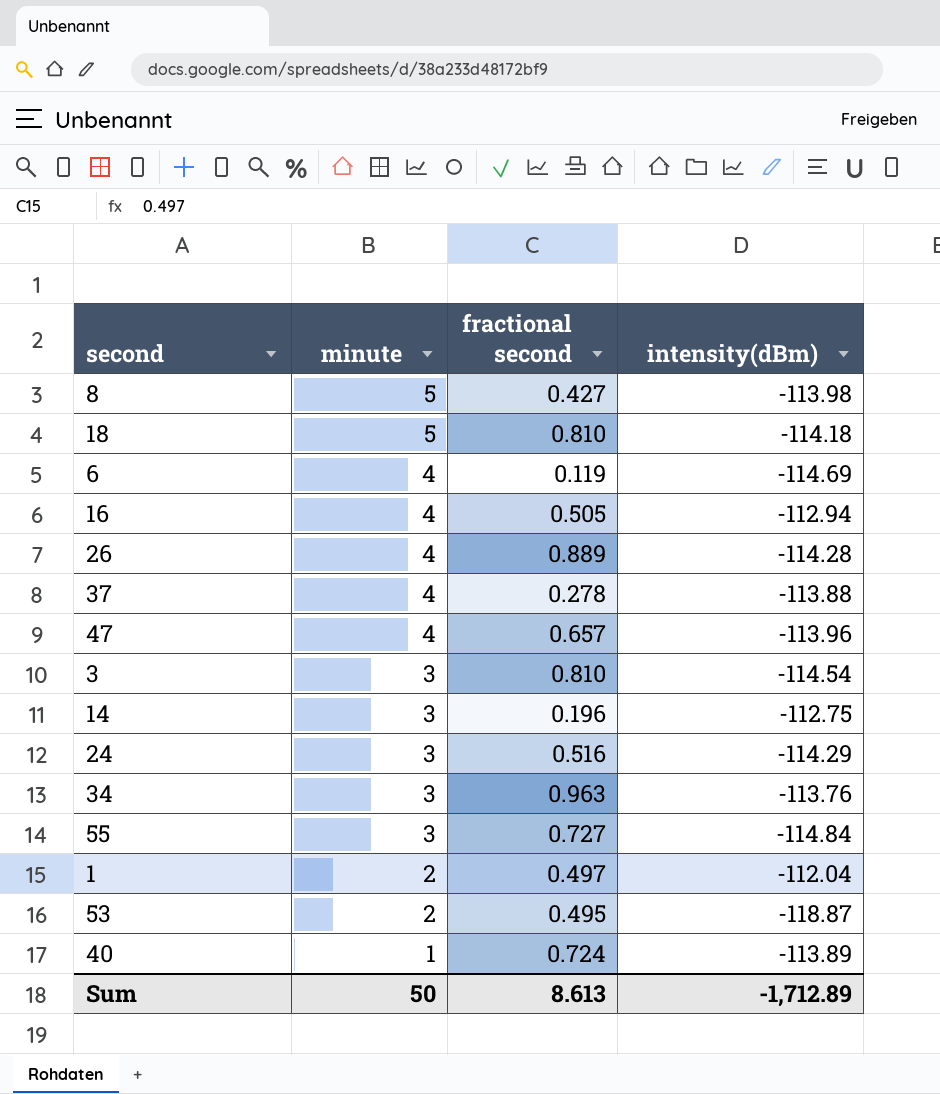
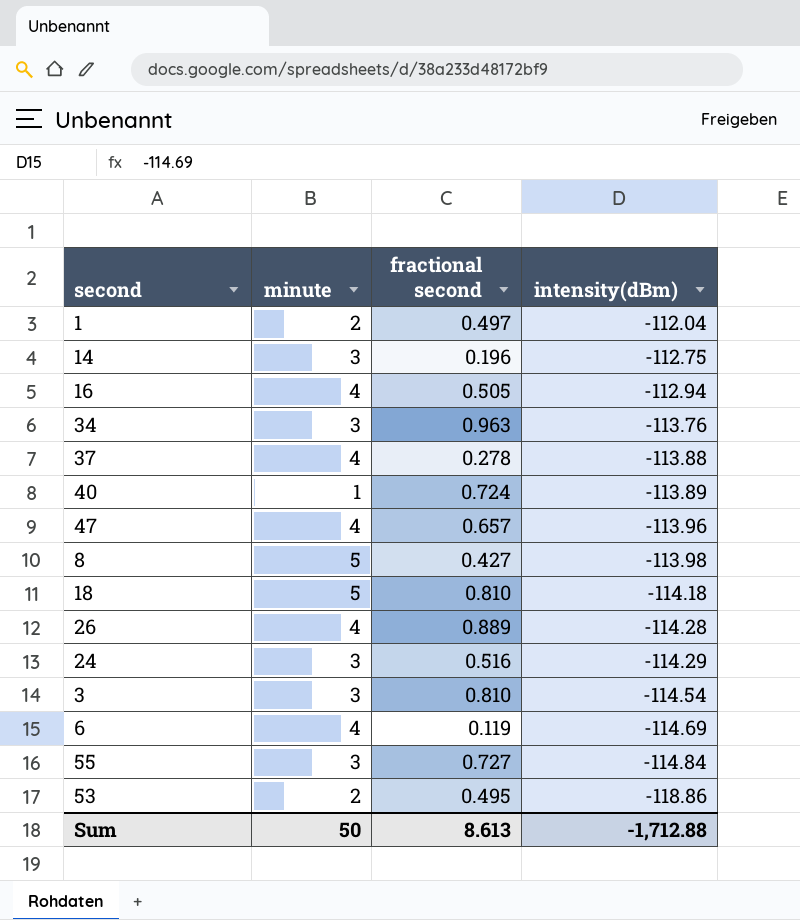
row order: minute descending -> intensity(dBm) descending
53 | intensity(dBm): -118.87 -> -118.86
Sum | intensity(dBm): -1,712.89 -> -1,712.88

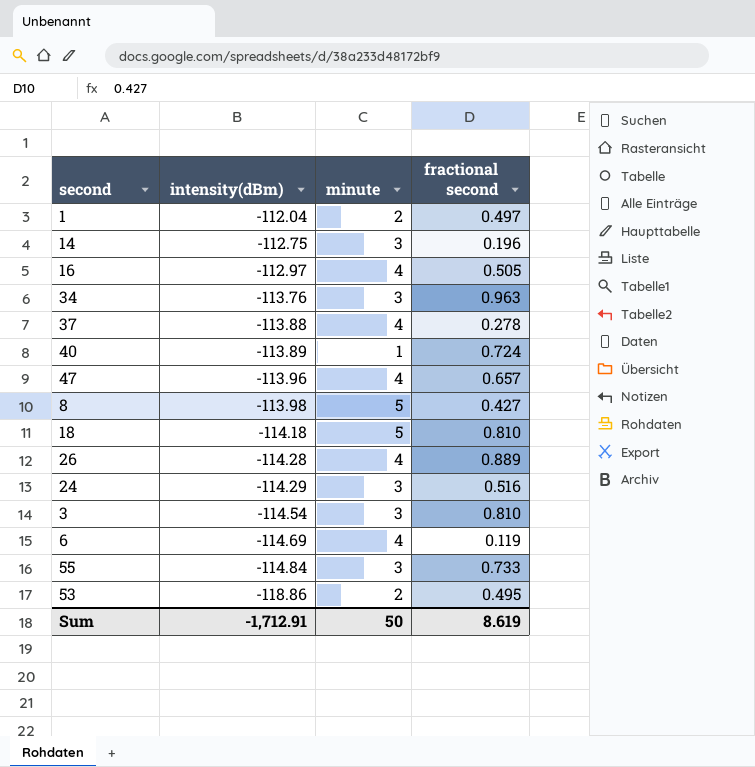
column intensity(dBm) | position: 4 -> 2
16 | intensity(dBm): -112.94 -> -112.97
55 | fractional second: 0.727 -> 0.733
Sum | intensity(dBm): -1,712.88 -> -1,712.91
Sum | fractional second: 8.613 -> 8.619

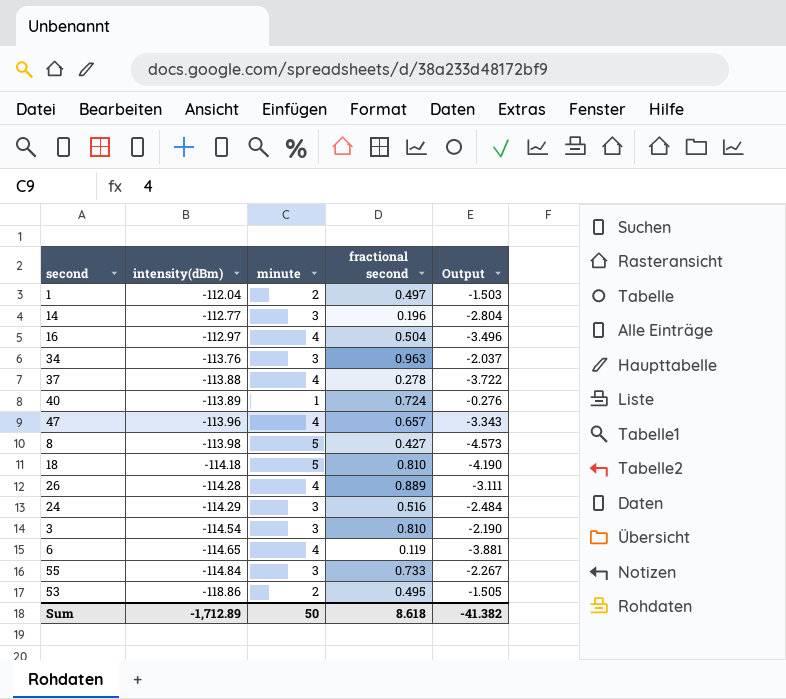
column Output | formula: none -> [fractional second] - [minute]
14 | intensity(dBm): -112.75 -> -112.77
16 | fractional second: 0.505 -> 0.504
6 | intensity(dBm): -114.69 -> -114.65
Sum | intensity(dBm): -1,712.91 -> -1,712.89
Sum | fractional second: 8.619 -> 8.618

